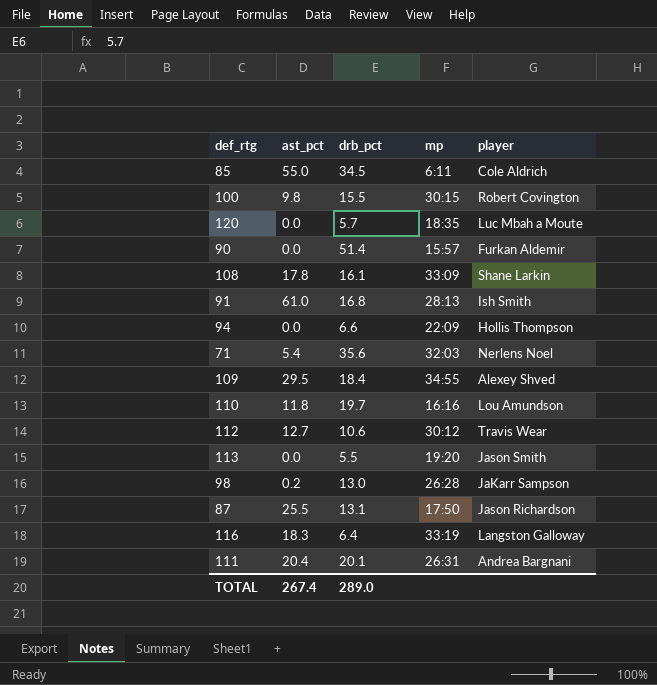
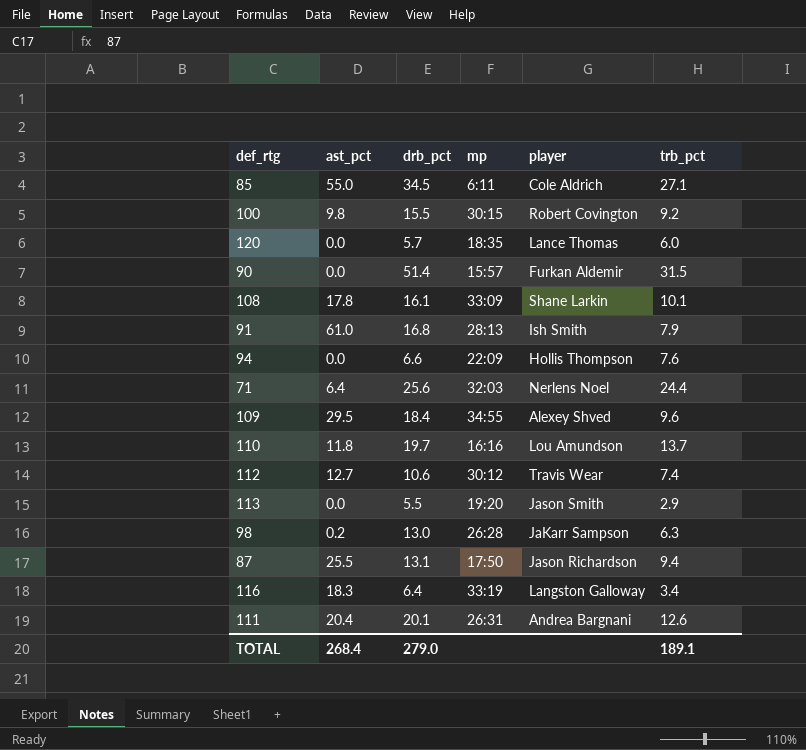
column trb_pct | position: none -> 6
120 | player: Luc Mbah a Moute -> Lance Thomas
71 | ast_pct: 5.4 -> 6.4
71 | drb_pct: 35.6 -> 25.6
TOTAL | ast_pct: 267.4 -> 268.4
TOTAL | drb_pct: 289.0 -> 279.0

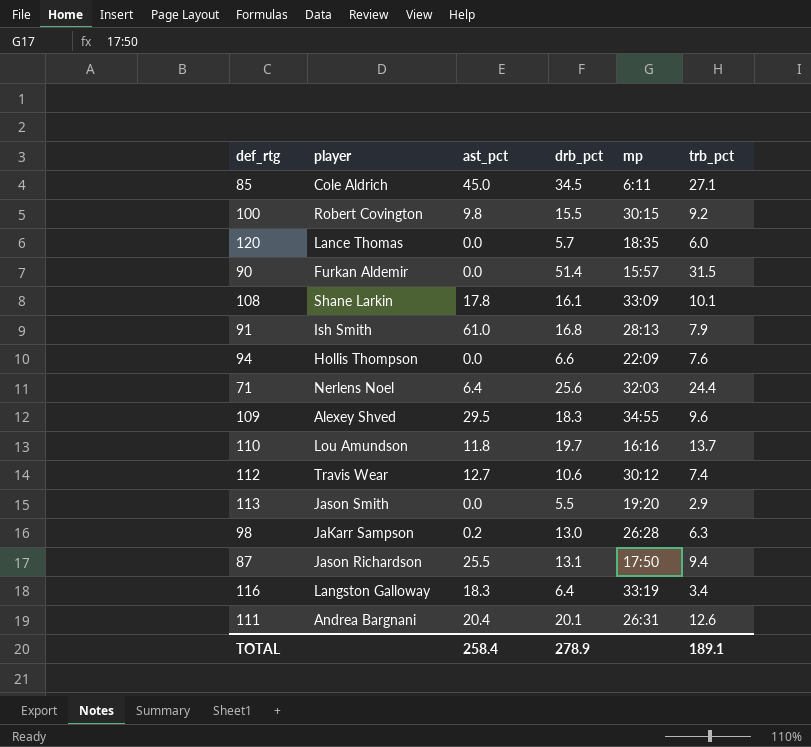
column player | position: 5 -> 2
85 | ast_pct: 55.0 -> 45.0
109 | drb_pct: 18.4 -> 18.3
TOTAL | ast_pct: 268.4 -> 258.4
TOTAL | drb_pct: 279.0 -> 278.9

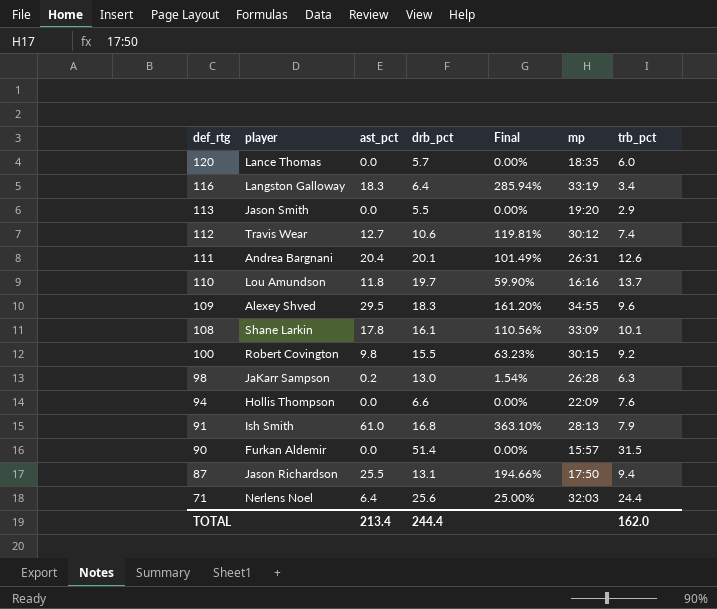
row order: none -> def_rtg descending
column Final | formula: none -> [ast_pct] / [drb_pct]
row 85: Cole Aldrich | 45.0 | 34.5 | 6:11 | 27.1 -> none
TOTAL | ast_pct: 258.4 -> 213.4
TOTAL | drb_pct: 278.9 -> 244.4
TOTAL | trb_pct: 189.1 -> 162.0

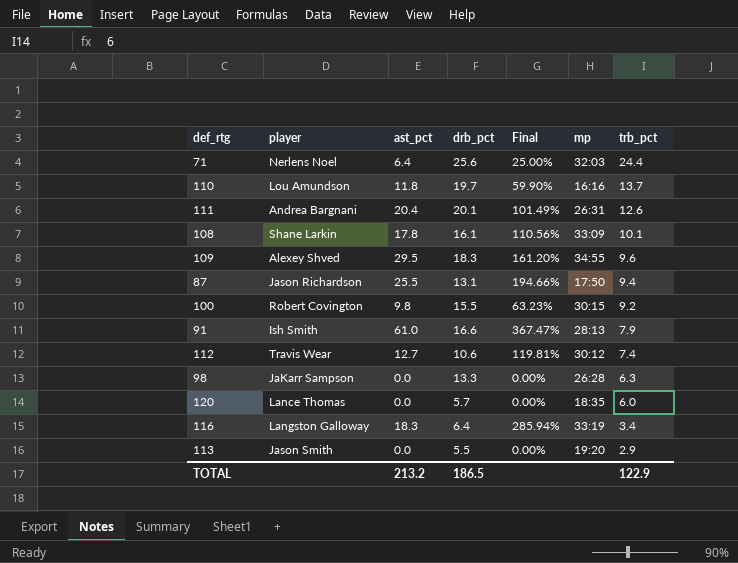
row order: def_rtg descending -> trb_pct descending
row 94: Hollis Thompson | 0.0 | 6.6 | 0.00% | 22:09 | 7.6 -> none
row 90: Furkan Aldemir | 0.0 | 51.4 | 0.00% | 15:57 | 31.5 -> none
91 | drb_pct: 16.8 -> 16.6
91 | Final: 363.10% -> 367.47%
98 | ast_pct: 0.2 -> 0.0
98 | drb_pct: 13.0 -> 13.3
98 | Final: 1.54% -> 0.00%
TOTAL | ast_pct: 213.4 -> 213.2
TOTAL | drb_pct: 244.4 -> 186.5
TOTAL | trb_pct: 162.0 -> 122.9

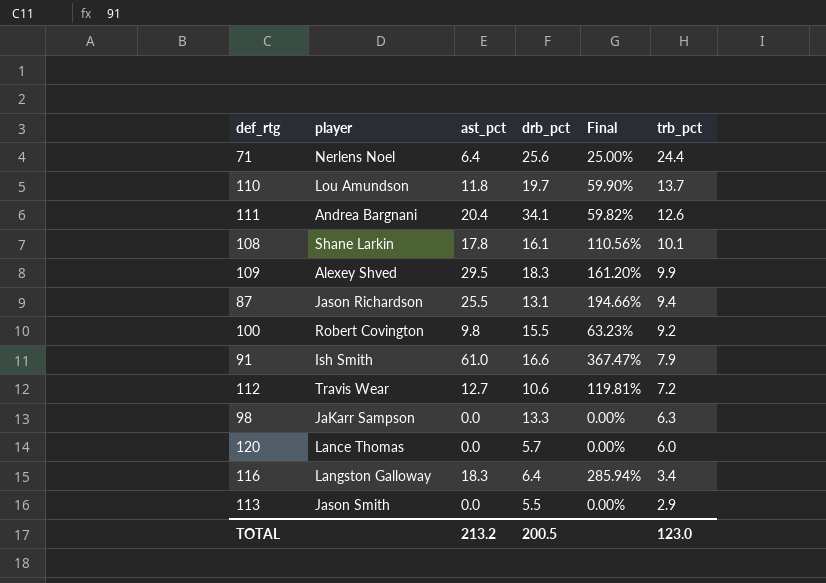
column mp | position: 6 -> none
111 | drb_pct: 20.1 -> 34.1
111 | Final: 101.49% -> 59.82%
109 | trb_pct: 9.6 -> 9.9
112 | trb_pct: 7.4 -> 7.2
TOTAL | drb_pct: 186.5 -> 200.5
TOTAL | trb_pct: 122.9 -> 123.0

